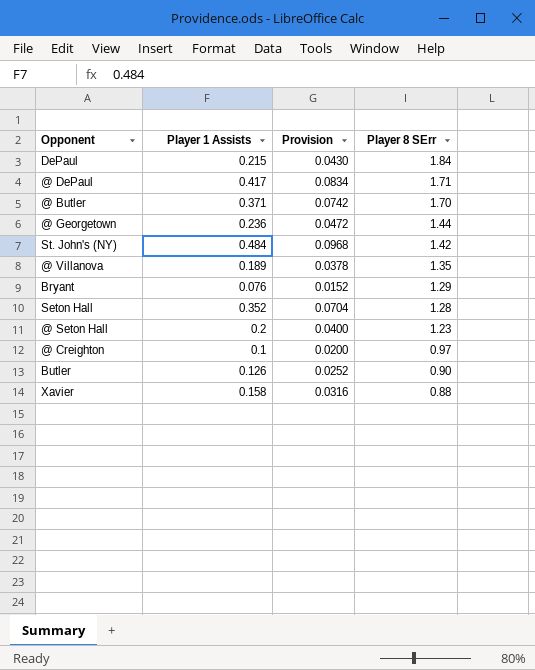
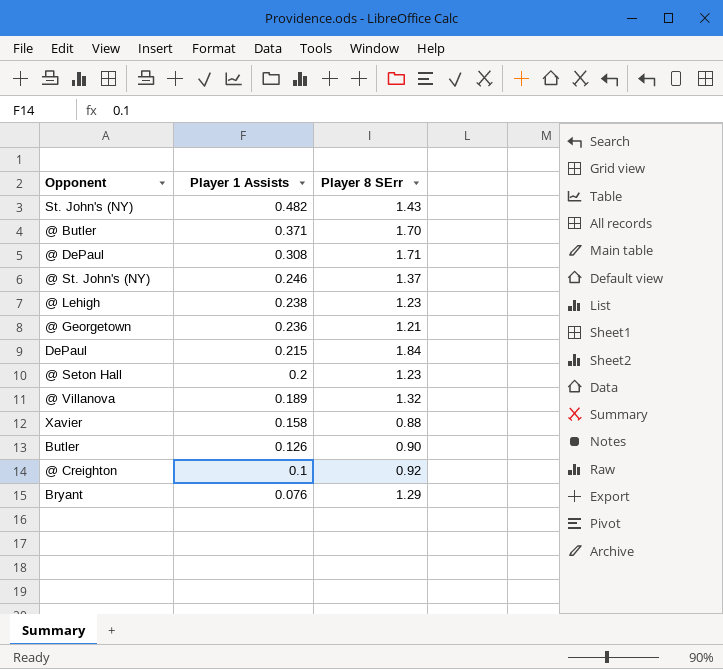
row order: Player 8 SErr descending -> Player 1 Assists descending
column Provision | formula: [Player 1 Assists] * 0.2 -> none
row Seton Hall: 0.352 | 0.0704 | 1.28 -> none
St. John's (NY) | Player 1 Assists: 0.484 -> 0.482
St. John's (NY) | Player 8 SErr: 1.42 -> 1.43
@ DePaul | Player 1 Assists: 0.417 -> 0.308
row @ St. John's (NY): none -> 0.246 | 1.37
row @ Lehigh: none -> 0.238 | 1.23
@ Georgetown | Player 8 SErr: 1.44 -> 1.21
@ Villanova | Player 8 SErr: 1.35 -> 1.32
@ Creighton | Player 8 SErr: 0.97 -> 0.92

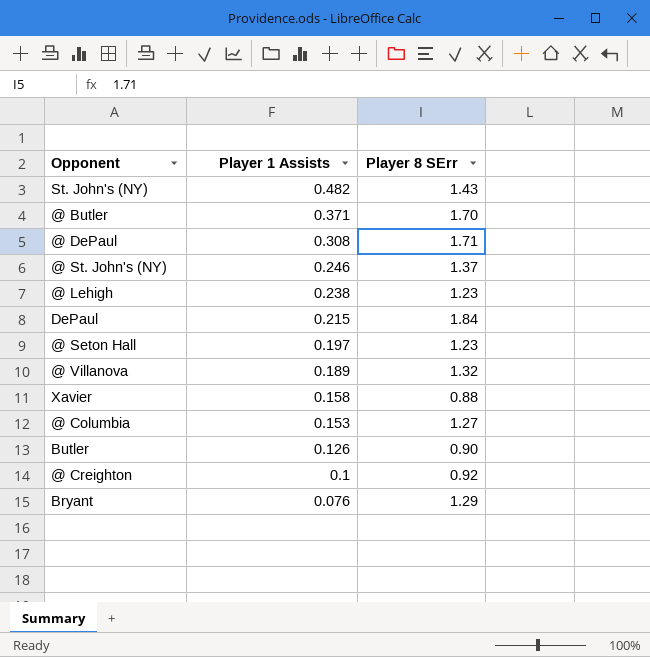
row @ Georgetown: 0.236 | 1.21 -> none
@ Seton Hall | Player 1 Assists: 0.2 -> 0.197
row @ Columbia: none -> 0.153 | 1.27

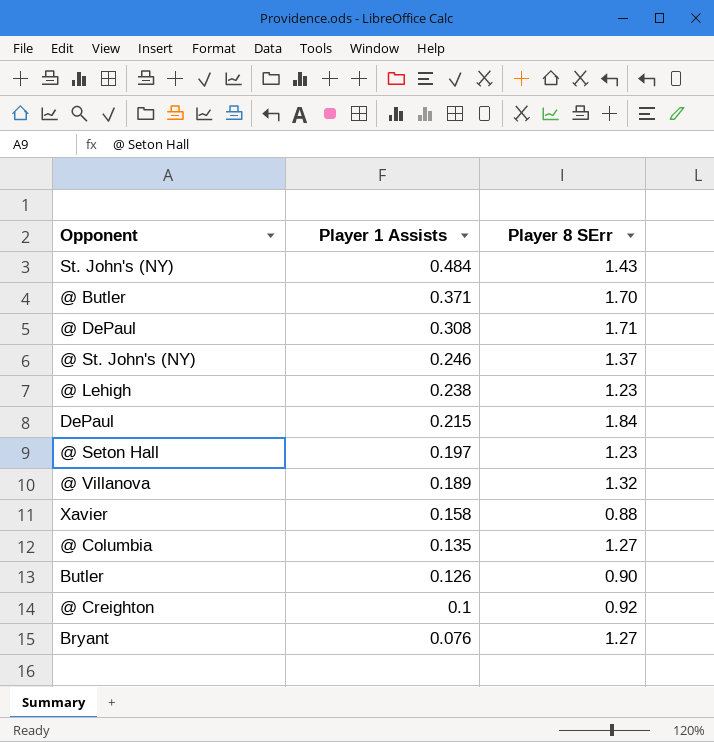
St. John's (NY) | Player 1 Assists: 0.482 -> 0.484
@ Columbia | Player 1 Assists: 0.153 -> 0.135
Bryant | Player 8 SErr: 1.29 -> 1.27

